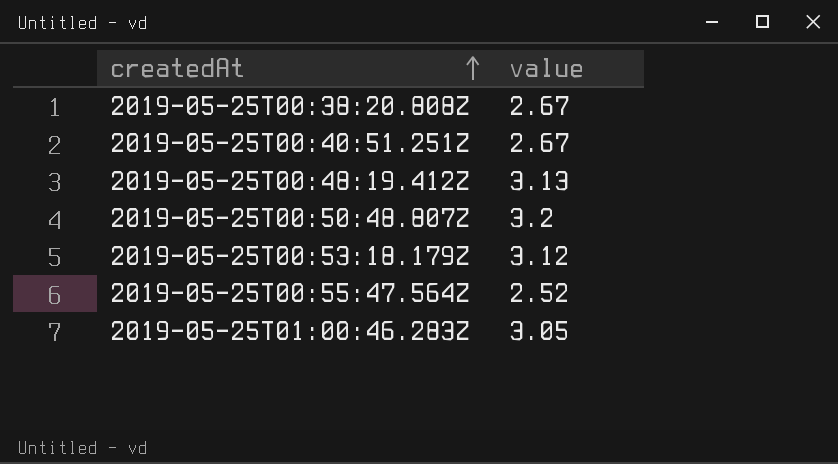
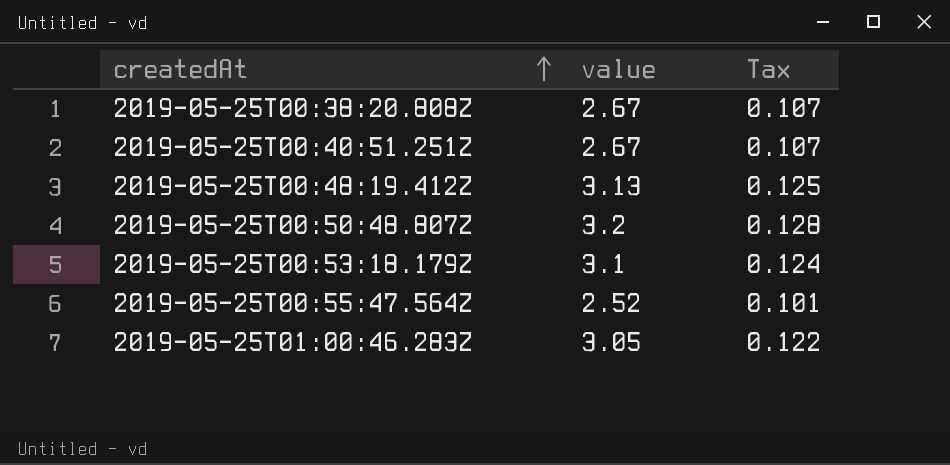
column Tax | formula: none -> [value] * 0.04
2019-05-25T00:53:18.179Z | value: 3.12 -> 3.1

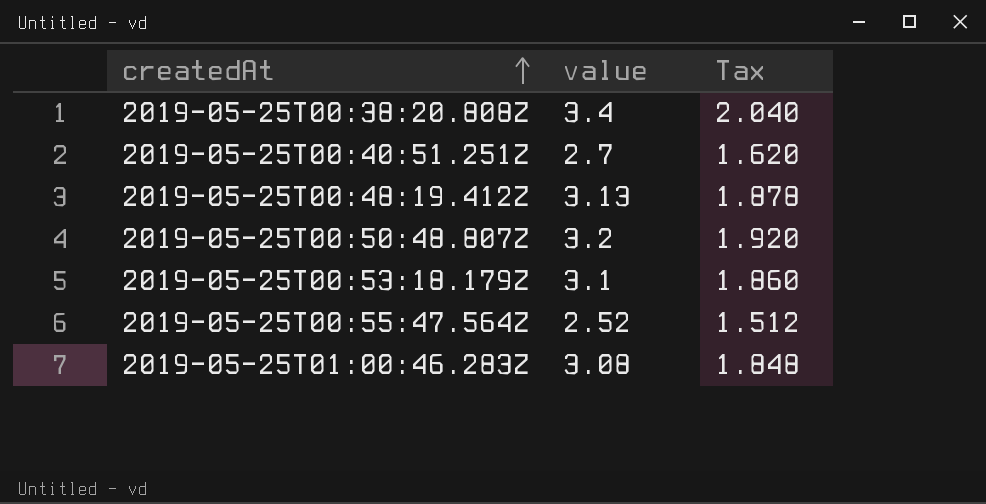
column Tax | formula: [value] * 0.04 -> [value] * 0.6
2019-05-25T00:38:20.808Z | value: 2.67 -> 3.4
2019-05-25T00:40:51.251Z | value: 2.67 -> 2.7
2019-05-25T01:00:46.283Z | value: 3.05 -> 3.08

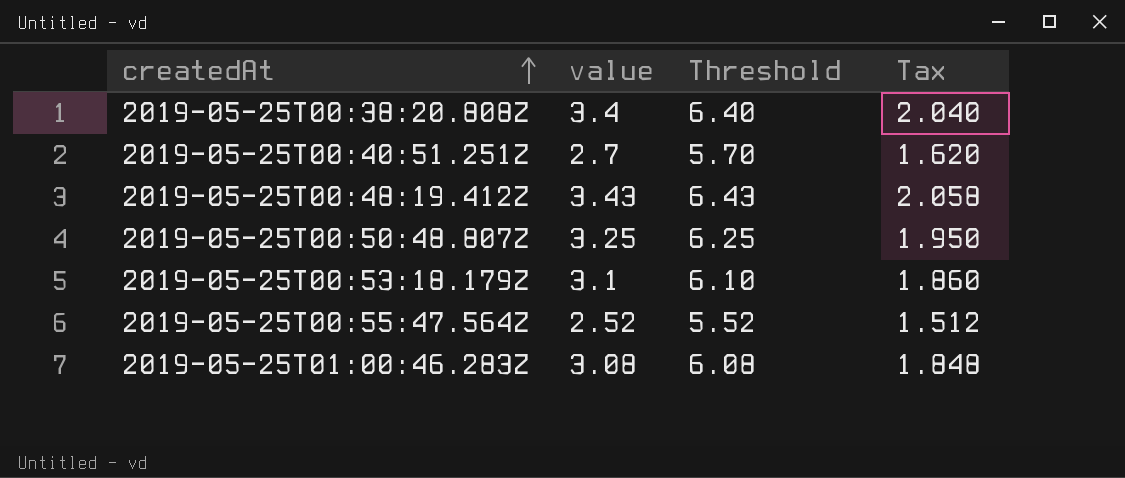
column Threshold | formula: none -> [value] + 3
2019-05-25T00:48:19.412Z | value: 3.13 -> 3.43
2019-05-25T00:48:19.412Z | Tax: 1.878 -> 2.058
2019-05-25T00:50:48.807Z | value: 3.2 -> 3.25
2019-05-25T00:50:48.807Z | Tax: 1.920 -> 1.950

